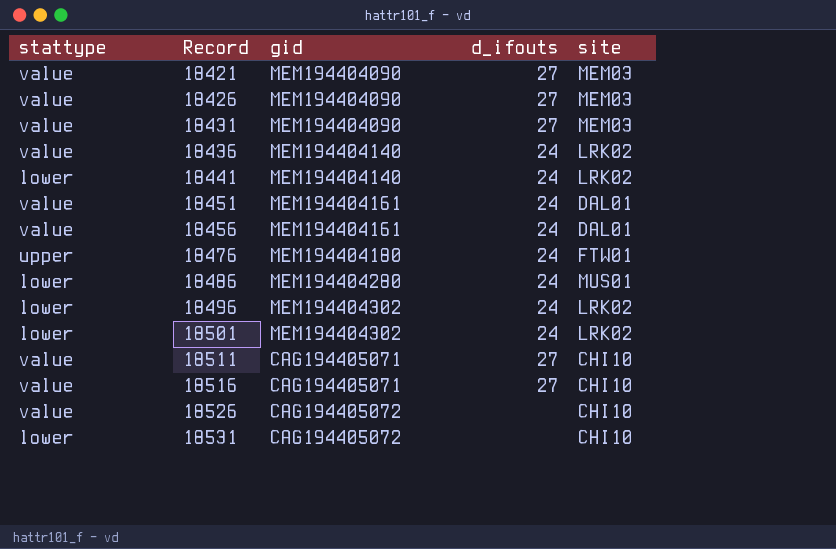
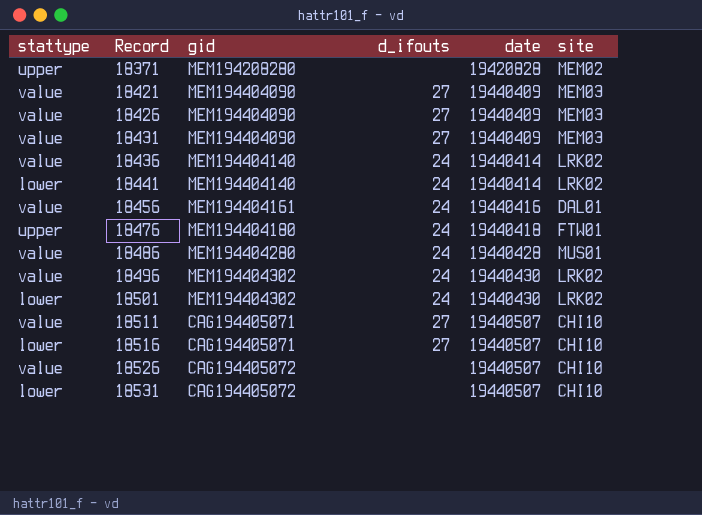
column date | position: none -> 5
row 18451: value | MEM194404161 | 24 | DAL01 -> none
row 18371: none -> upper | MEM194208280 | none | 19420828 | MEM02
18486 | stattype: lower -> value
18496 | stattype: lower -> value
18516 | stattype: value -> lower

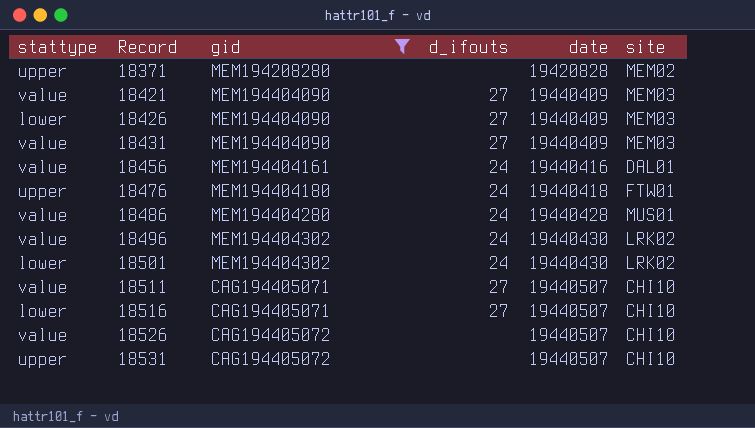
filter: none -> gid != MEM194404140
18426 | stattype: value -> lower
18531 | stattype: lower -> upper

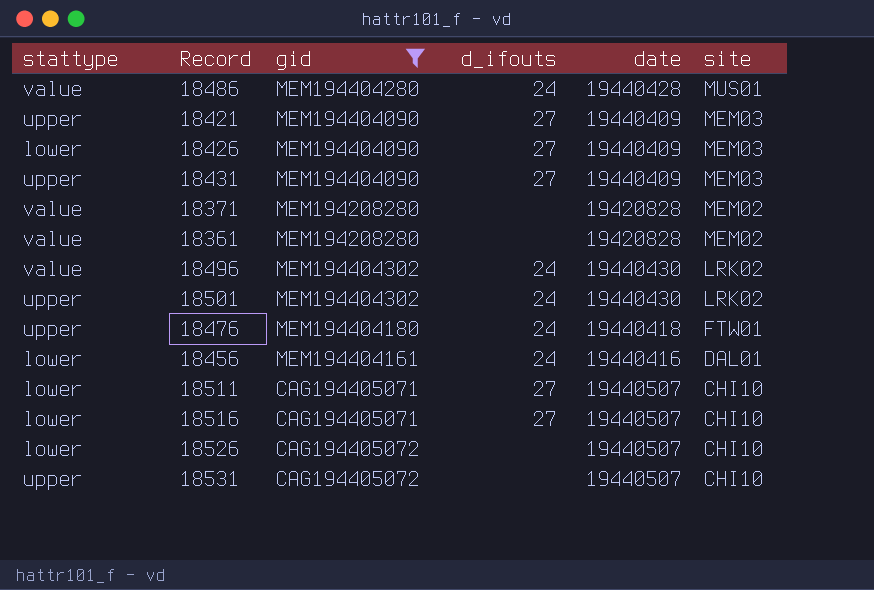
row order: Record ascending -> site descending
18421 | stattype: value -> upper
18431 | stattype: value -> upper
18371 | stattype: upper -> value
row 18361: none -> value | MEM194208280 | none | 19420828 | MEM02
18501 | stattype: lower -> upper
18456 | stattype: value -> lower
18511 | stattype: value -> lower
18526 | stattype: value -> lower

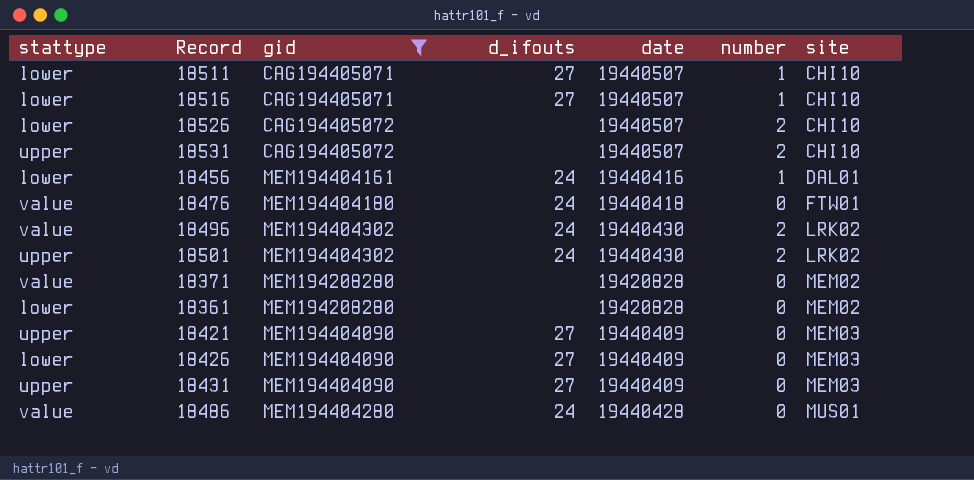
row order: site descending -> site ascending
column number | position: none -> 6
18476 | stattype: upper -> value
18361 | stattype: value -> lower

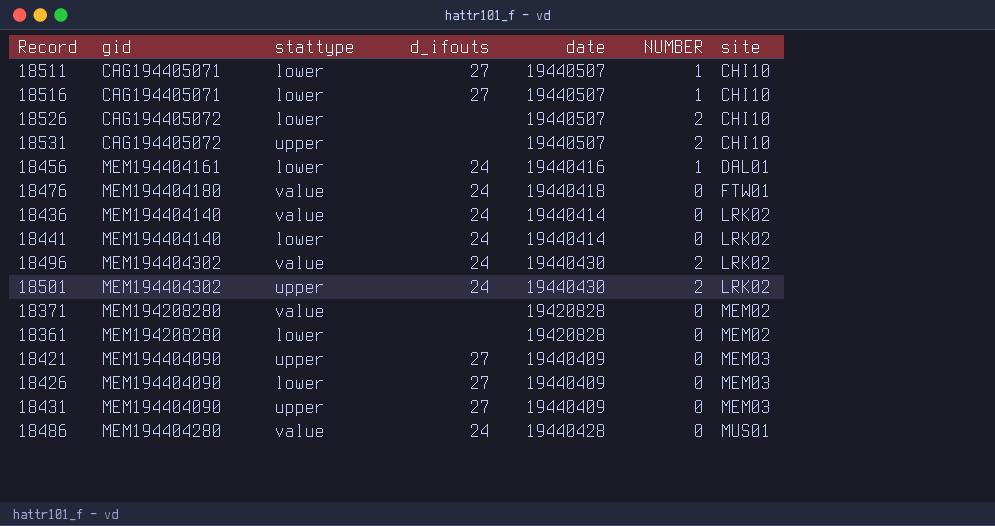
filter: gid != MEM194404140 -> none
column stattype | position: 1 -> 3
column name: number -> NUMBER

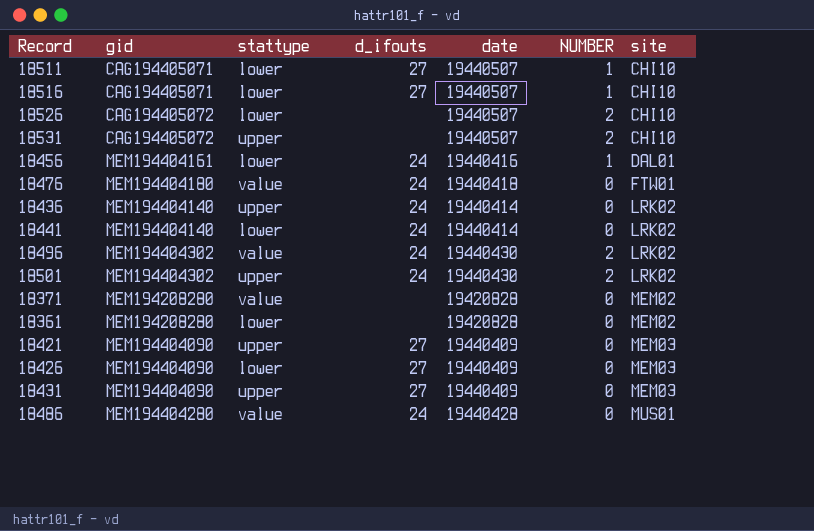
18436 | stattype: value -> upper

